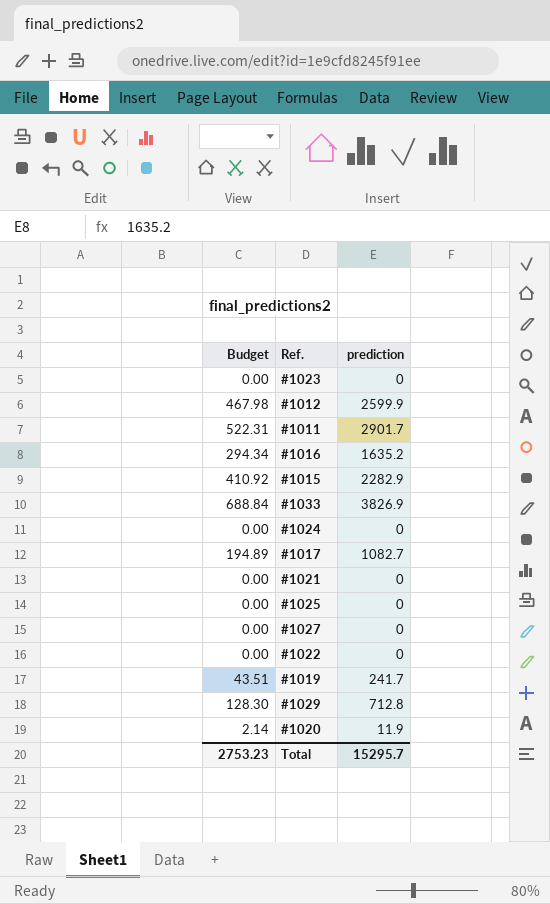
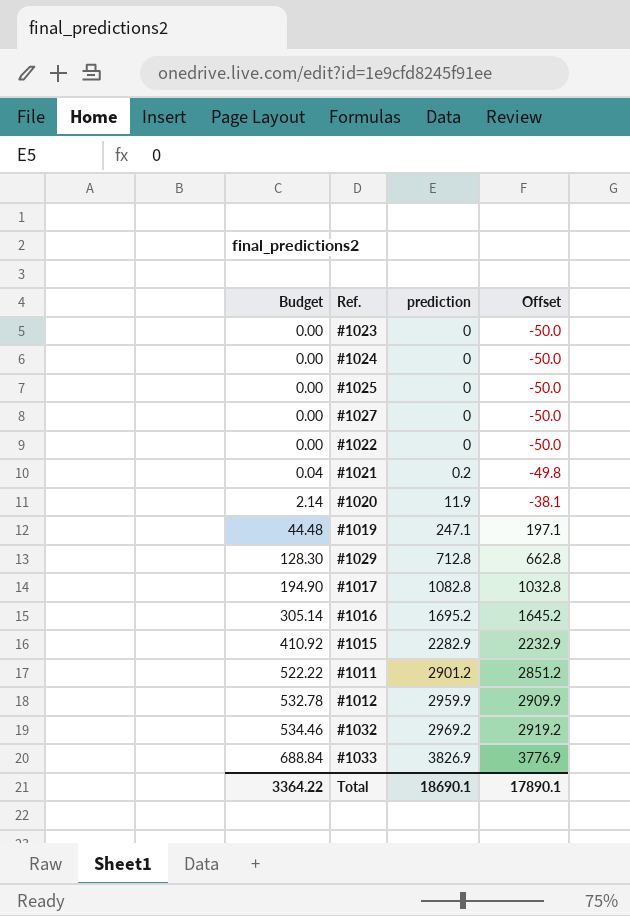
row order: none -> Budget ascending
column Offset | formula: none -> [prediction] - 50
#1021 | Budget: 0.00 -> 0.04
#1021 | prediction: 0 -> 0.2
#1019 | Budget: 43.51 -> 44.48
#1019 | prediction: 241.7 -> 247.1
#1017 | Budget: 194.89 -> 194.90
#1017 | prediction: 1082.7 -> 1082.8
#1016 | Budget: 294.34 -> 305.14
#1016 | prediction: 1635.2 -> 1695.2
#1011 | Budget: 522.31 -> 522.22
#1011 | prediction: 2901.7 -> 2901.2
#1012 | Budget: 467.98 -> 532.78
#1012 | prediction: 2599.9 -> 2959.9
row #1032: none -> 534.46 | 2969.2 | 2919.2
Total | Budget: 2753.23 -> 3364.22
Total | prediction: 15295.7 -> 18690.1

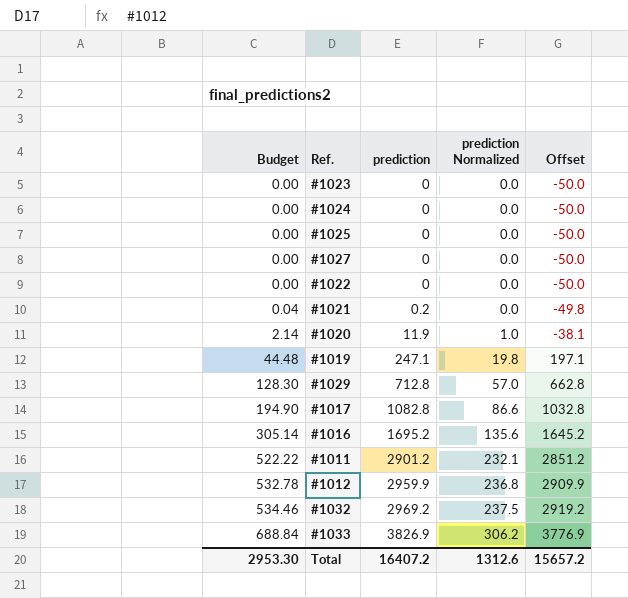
column prediction Normalized | formula: none -> [prediction] * 0.08
row #1015: 410.92 | 2282.9 | 2232.9 -> none
Total | Budget: 3364.22 -> 2953.30
Total | prediction: 18690.1 -> 16407.2
Total | Offset: 17890.1 -> 15657.2

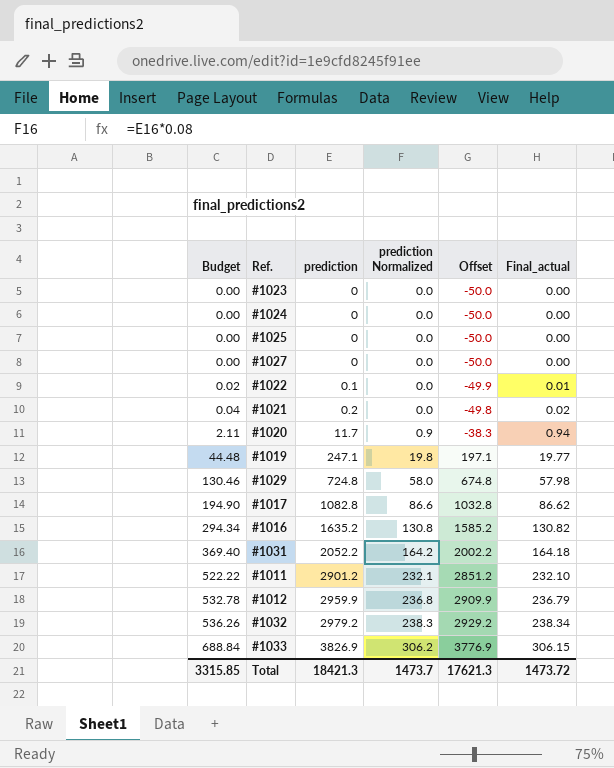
column Final_actual | formula: none -> [prediction] * 0.08
#1022 | Budget: 0.00 -> 0.02
#1022 | prediction: 0 -> 0.1
#1022 | Offset: -50.0 -> -49.9
#1020 | Budget: 2.14 -> 2.11
#1020 | prediction: 11.9 -> 11.7
#1020 | prediction Normalized: 1.0 -> 0.9
#1020 | Offset: -38.1 -> -38.3
#1029 | Budget: 128.30 -> 130.46
#1029 | prediction: 712.8 -> 724.8
#1029 | prediction Normalized: 57.0 -> 58.0
#1029 | Offset: 662.8 -> 674.8
#1016 | Budget: 305.14 -> 294.34
#1016 | prediction: 1695.2 -> 1635.2
#1016 | prediction Normalized: 135.6 -> 130.8
#1016 | Offset: 1645.2 -> 1585.2
row #1031: none -> 369.40 | 2052.2 | 164.2 | 2002.2 | 164.18
#1032 | Budget: 534.46 -> 536.26
#1032 | prediction: 2969.2 -> 2979.2
#1032 | prediction Normalized: 237.5 -> 238.3
#1032 | Offset: 2919.2 -> 2929.2
Total | Budget: 2953.30 -> 3315.85
Total | prediction: 16407.2 -> 18421.3
Total | prediction Normalized: 1312.6 -> 1473.7
Total | Offset: 15657.2 -> 17621.3

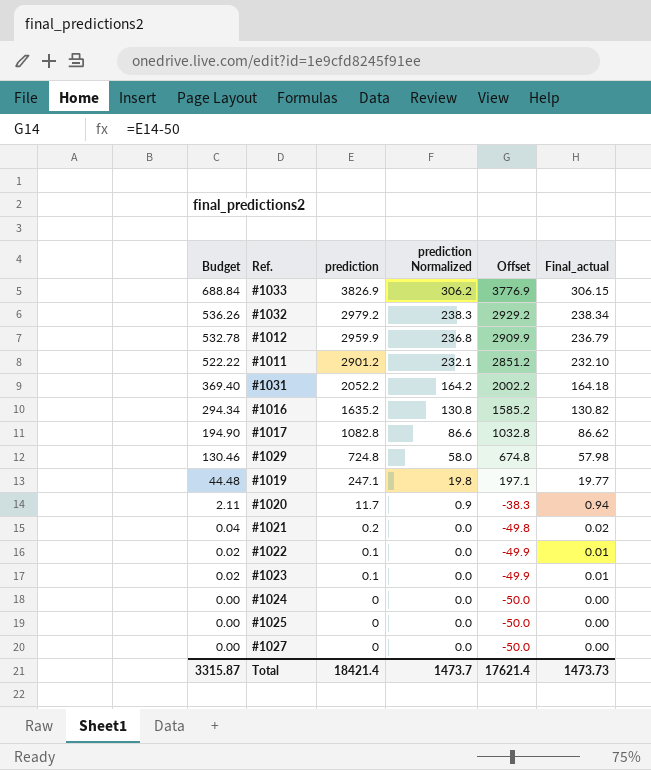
row order: Budget ascending -> Budget descending
#1023 | Budget: 0.00 -> 0.02
#1023 | prediction: 0 -> 0.1
#1023 | Offset: -50.0 -> -49.9
#1023 | Final_actual: 0.00 -> 0.01
Total | Budget: 3315.85 -> 3315.87
Total | prediction: 18421.3 -> 18421.4
Total | Offset: 17621.3 -> 17621.4
Total | Final_actual: 1473.72 -> 1473.73

